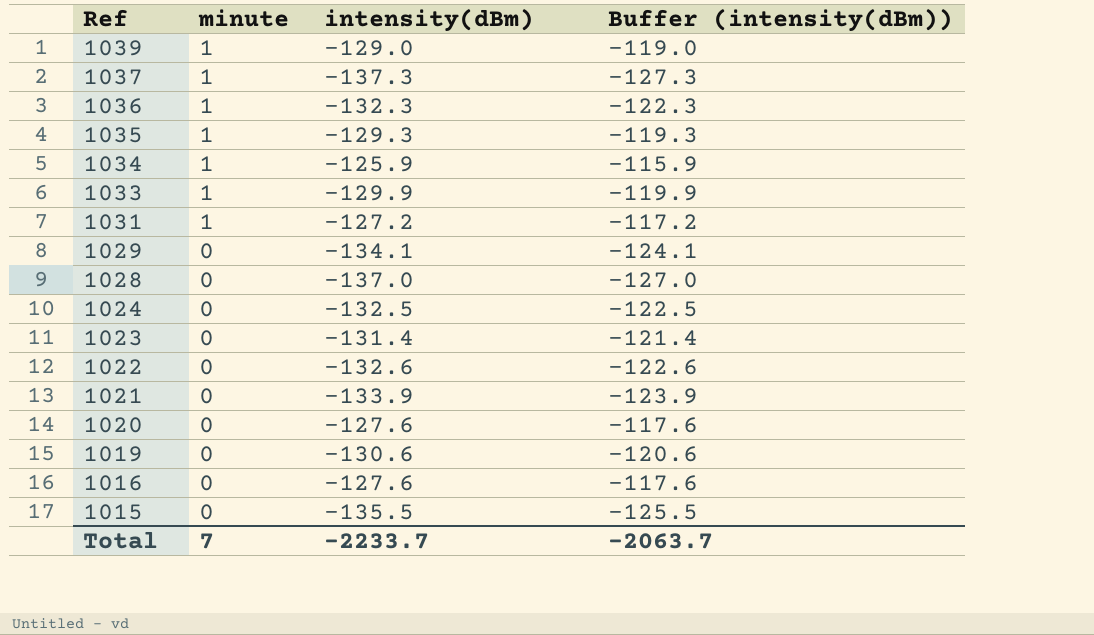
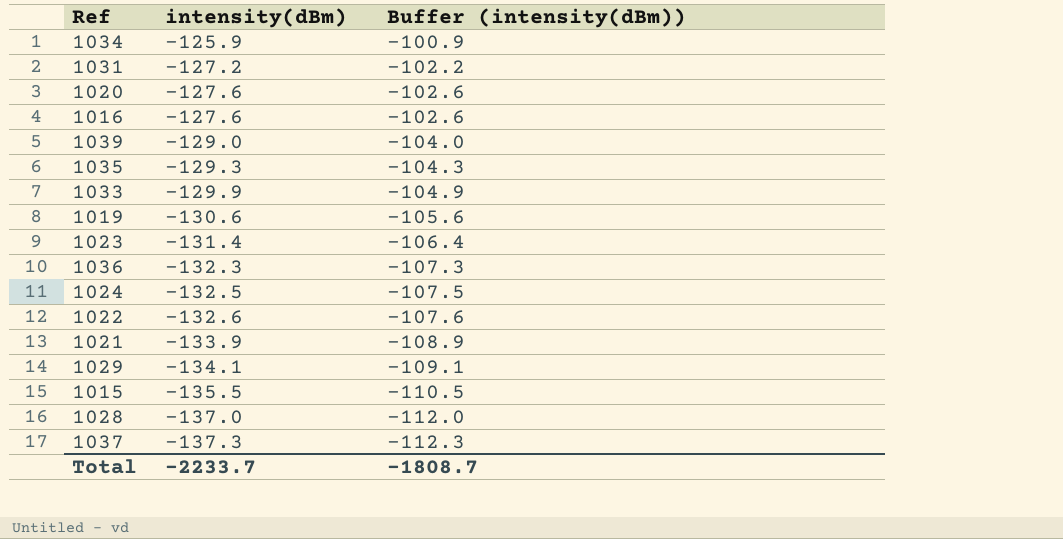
row order: Ref descending -> intensity(dBm) descending
column minute | position: 2 -> none
column Buffer (intensity(dBm)) | formula: [intensity(dBm)] + 10 -> [intensity(dBm)] + 25
Total | Buffer (intensity(dBm)): -2063.7 -> -1808.7

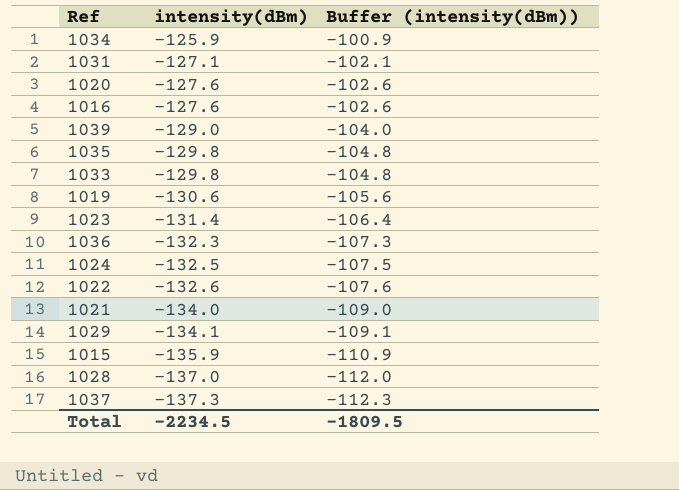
1031 | intensity(dBm): -127.2 -> -127.1
1031 | Buffer (intensity(dBm)): -102.2 -> -102.1
1035 | intensity(dBm): -129.3 -> -129.8
1035 | Buffer (intensity(dBm)): -104.3 -> -104.8
1033 | intensity(dBm): -129.9 -> -129.8
1033 | Buffer (intensity(dBm)): -104.9 -> -104.8
1021 | intensity(dBm): -133.9 -> -134.0
1021 | Buffer (intensity(dBm)): -108.9 -> -109.0
1015 | intensity(dBm): -135.5 -> -135.9
1015 | Buffer (intensity(dBm)): -110.5 -> -110.9
Total | intensity(dBm): -2233.7 -> -2234.5
Total | Buffer (intensity(dBm)): -1808.7 -> -1809.5

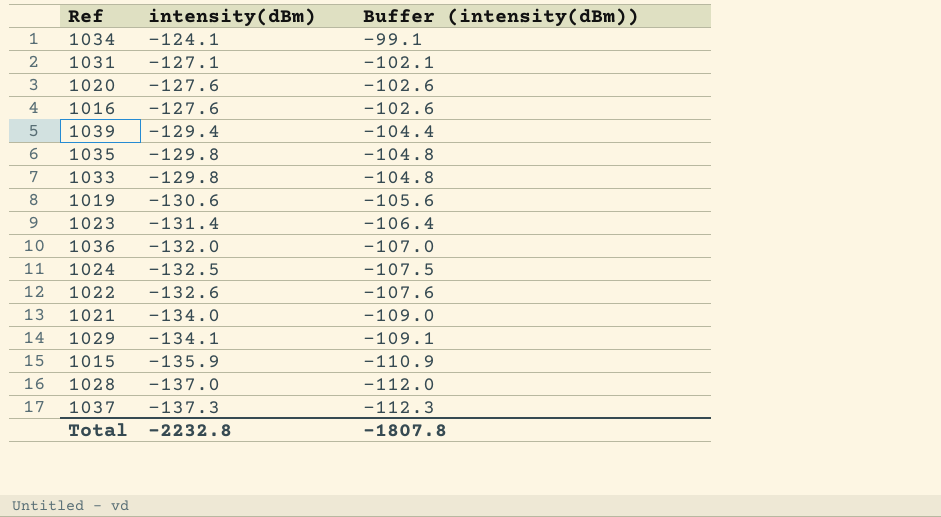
1034 | intensity(dBm): -125.9 -> -124.1
1034 | Buffer (intensity(dBm)): -100.9 -> -99.1
1039 | intensity(dBm): -129.0 -> -129.4
1039 | Buffer (intensity(dBm)): -104.0 -> -104.4
1036 | intensity(dBm): -132.3 -> -132.0
1036 | Buffer (intensity(dBm)): -107.3 -> -107.0
Total | intensity(dBm): -2234.5 -> -2232.8
Total | Buffer (intensity(dBm)): -1809.5 -> -1807.8

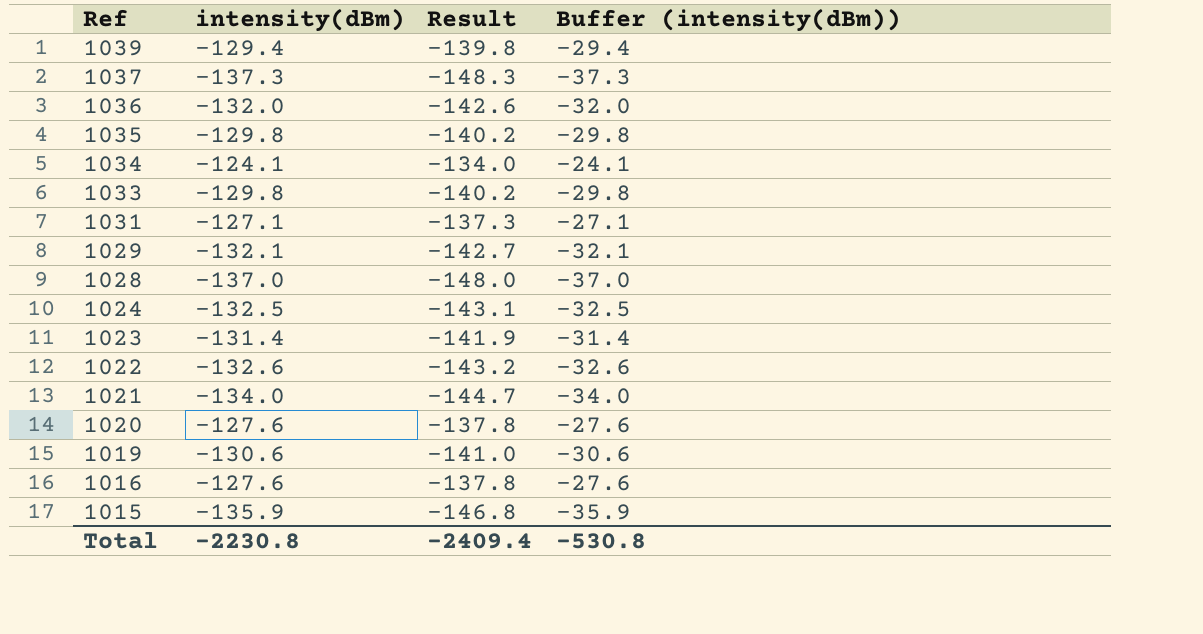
row order: intensity(dBm) descending -> Ref descending
column Result | formula: none -> [intensity(dBm)] * 1.08
column Buffer (intensity(dBm)) | formula: [intensity(dBm)] + 25 -> [intensity(dBm)] + 100
1029 | intensity(dBm): -134.1 -> -132.1
Total | intensity(dBm): -2232.8 -> -2230.8
Total | Buffer (intensity(dBm)): -1807.8 -> -530.8

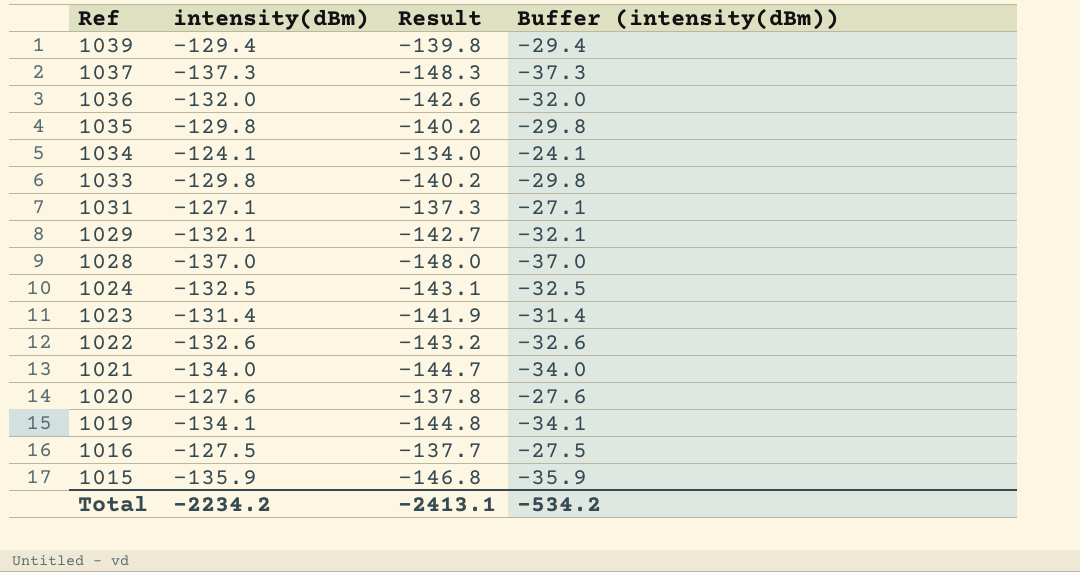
1019 | intensity(dBm): -130.6 -> -134.1
1019 | Result: -141.0 -> -144.8
1019 | Buffer (intensity(dBm)): -30.6 -> -34.1
1016 | intensity(dBm): -127.6 -> -127.5
1016 | Result: -137.8 -> -137.7
1016 | Buffer (intensity(dBm)): -27.6 -> -27.5
Total | intensity(dBm): -2230.8 -> -2234.2
Total | Result: -2409.4 -> -2413.1
Total | Buffer (intensity(dBm)): -530.8 -> -534.2

